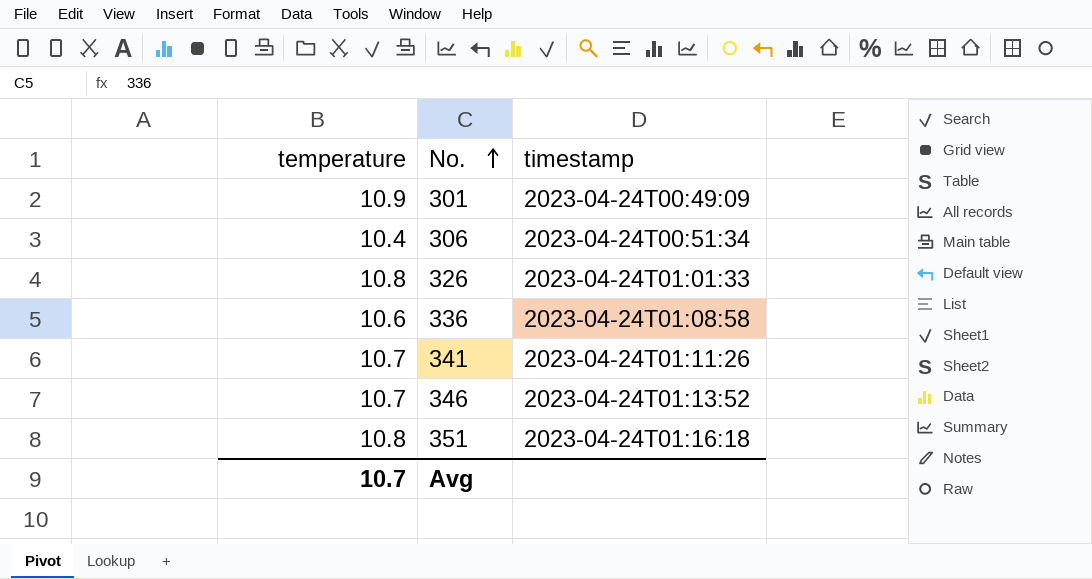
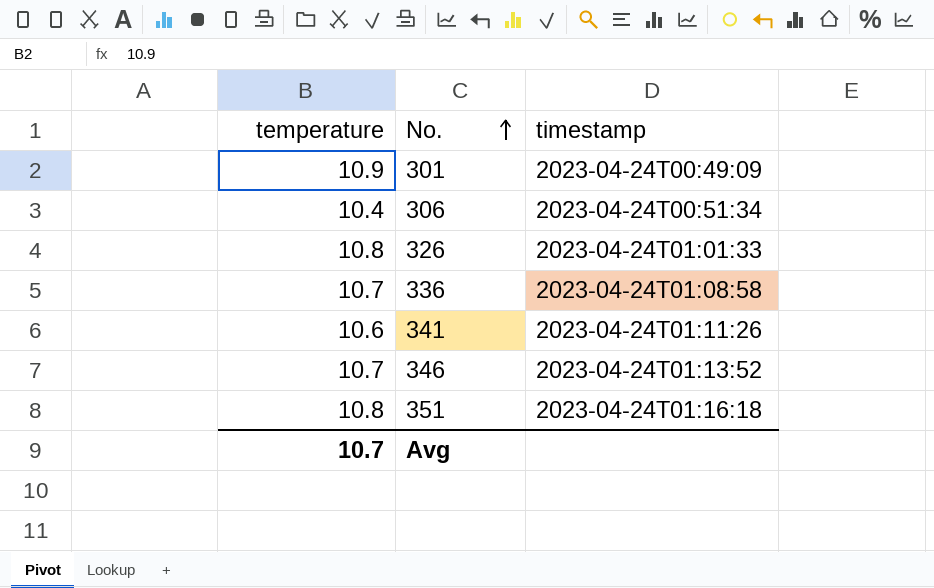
336 | temperature: 10.6 -> 10.7
341 | temperature: 10.7 -> 10.6

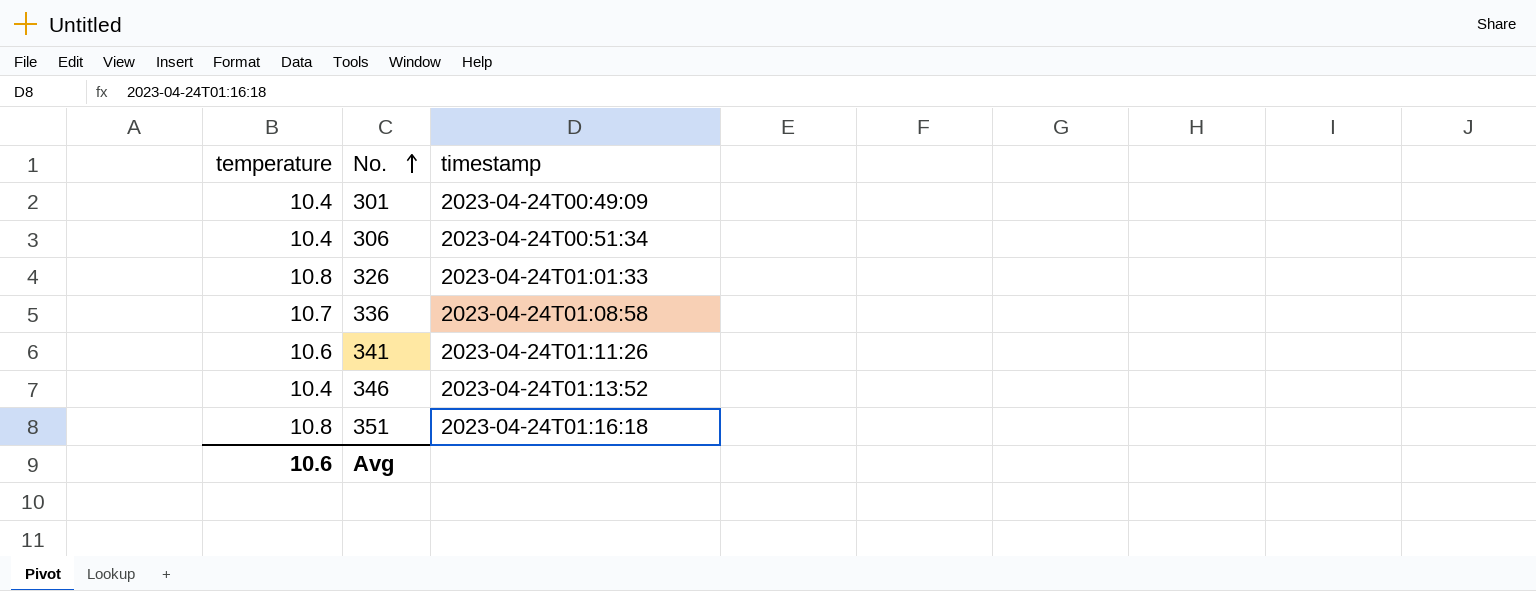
301 | temperature: 10.9 -> 10.4
346 | temperature: 10.7 -> 10.4
Avg | temperature: 10.7 -> 10.6

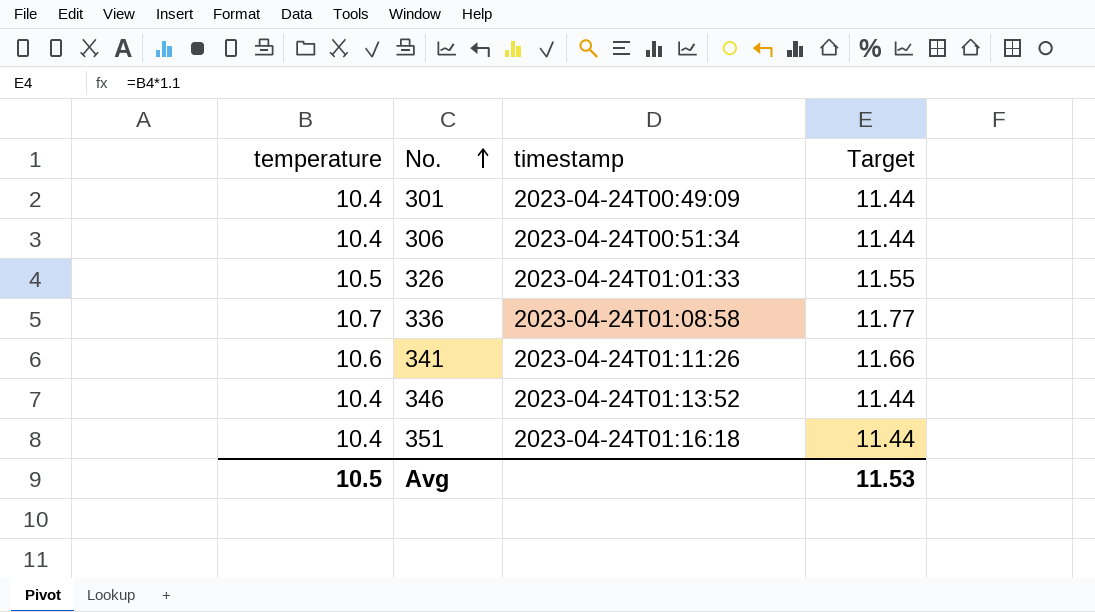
column Target | formula: none -> [temperature] * 1.1
326 | temperature: 10.8 -> 10.5
351 | temperature: 10.8 -> 10.4
Avg | temperature: 10.6 -> 10.5

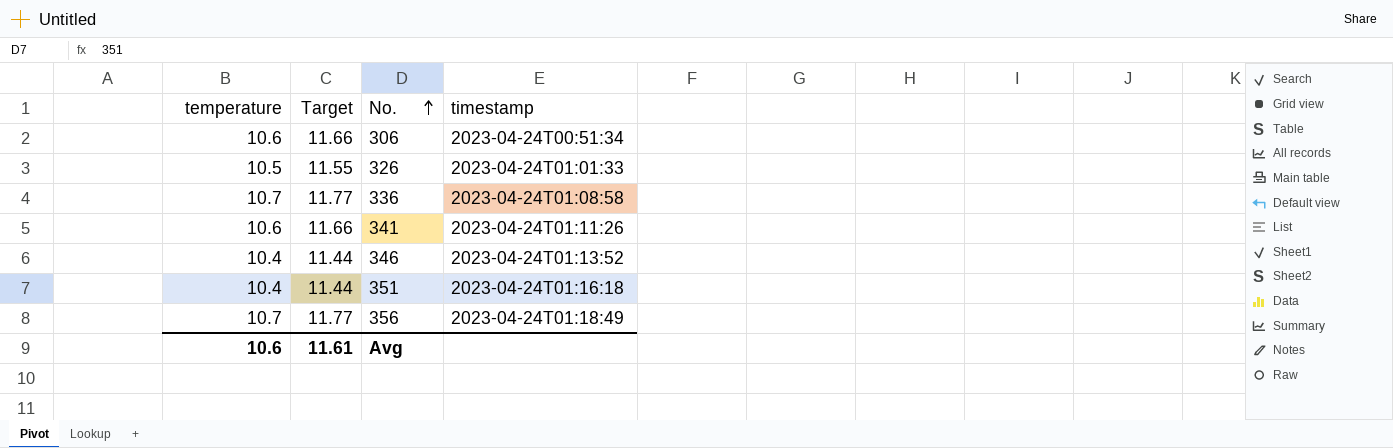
column Target | position: 4 -> 2
row 301: 10.4 | 2023-04-24T00:49:09 | 11.44 -> none
306 | temperature: 10.4 -> 10.6
306 | Target: 11.44 -> 11.66
row 356: none -> 10.7 | 11.77 | 2023-04-24T01:18:49
Avg | temperature: 10.5 -> 10.6
Avg | Target: 11.53 -> 11.61

